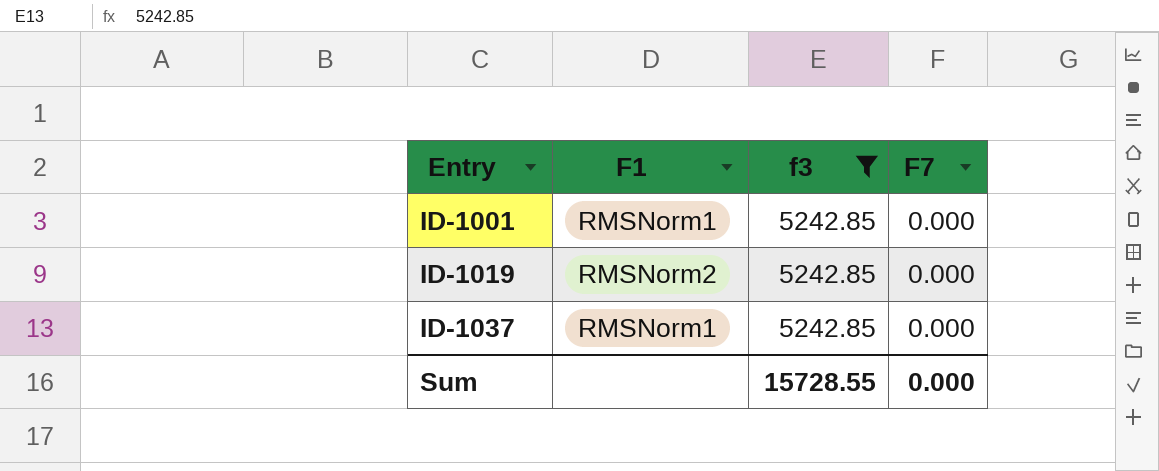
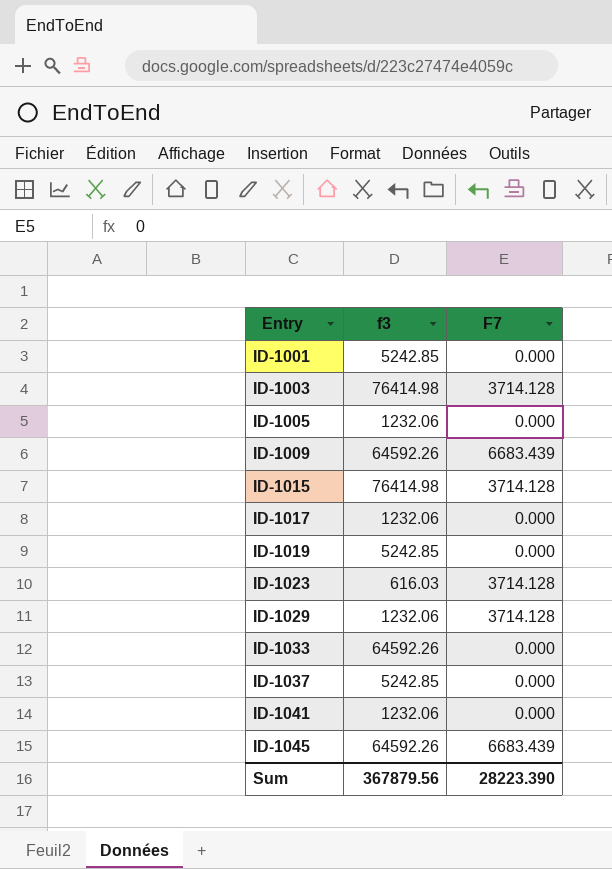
filter: f3 = 5242.85 -> none
column F1 | position: 2 -> none
Sum | f3: 15728.55 -> 367879.56
Sum | F7: 0.000 -> 28223.390

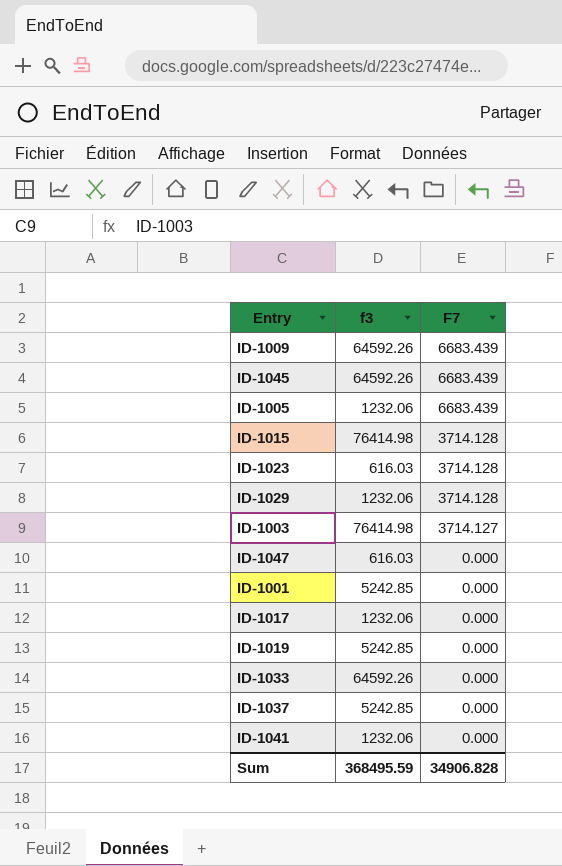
row order: Entry ascending -> F7 descending
ID-1005 | F7: 0.000 -> 6683.439
ID-1003 | F7: 3714.128 -> 3714.127
row ID-1047: none -> 616.03 | 0.000
Sum | f3: 367879.56 -> 368495.59
Sum | F7: 28223.390 -> 34906.828

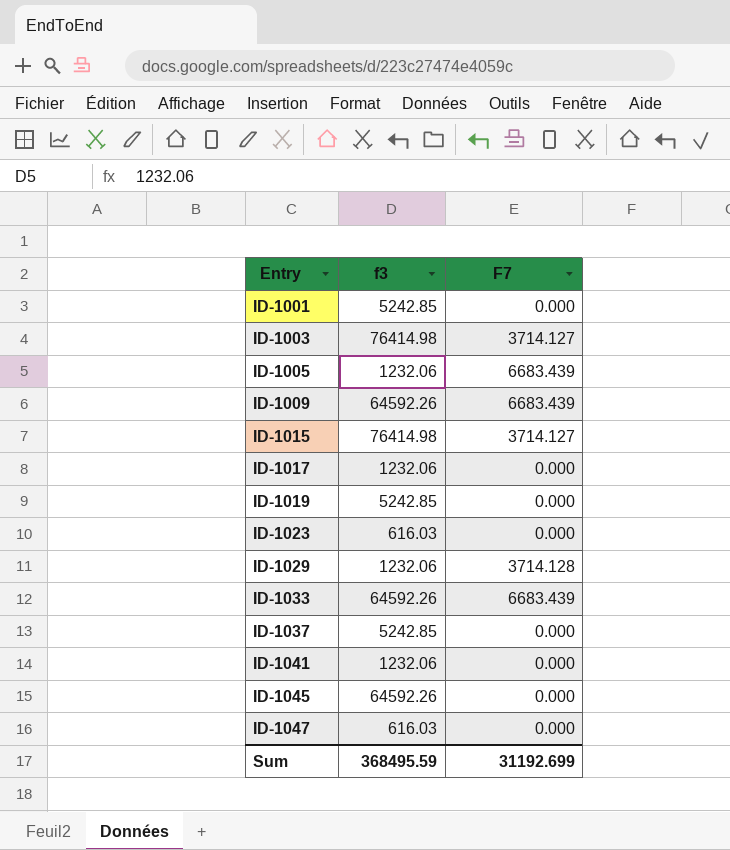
row order: F7 descending -> Entry ascending
ID-1015 | F7: 3714.128 -> 3714.127
ID-1023 | F7: 3714.128 -> 0.000
ID-1033 | F7: 0.000 -> 6683.439
ID-1045 | F7: 6683.439 -> 0.000
Sum | F7: 34906.828 -> 31192.699

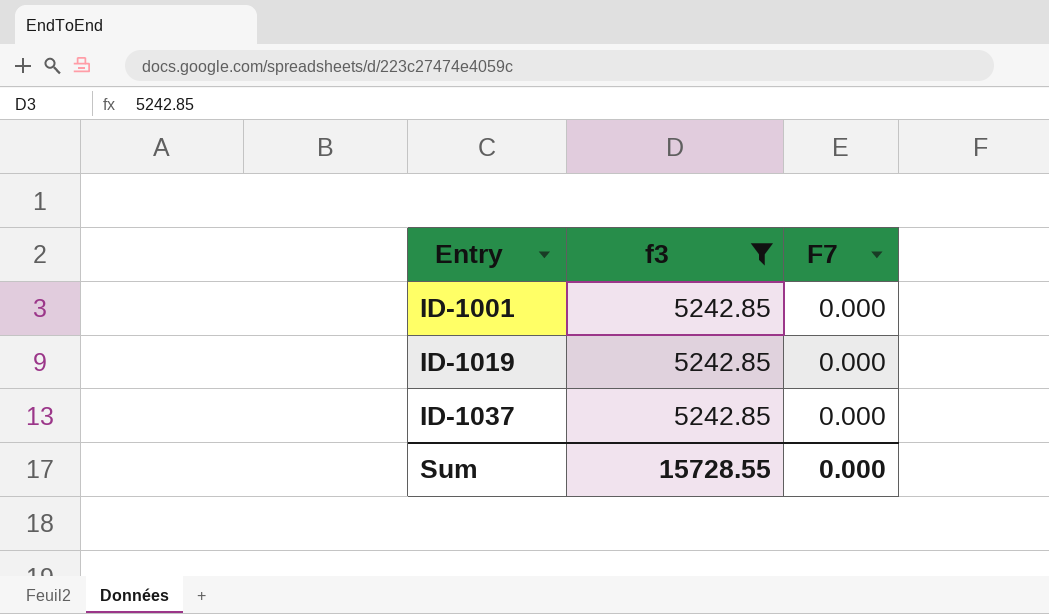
filter: none -> f3 = 5242.85
Sum | f3: 368495.59 -> 15728.55
Sum | F7: 31192.699 -> 0.000

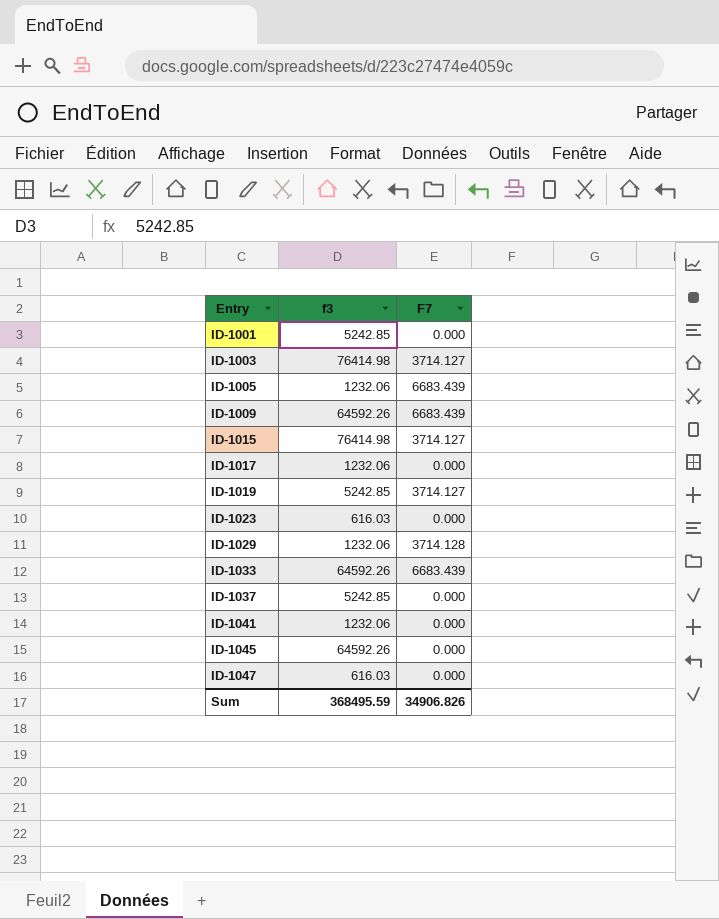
filter: f3 = 5242.85 -> none
ID-1019 | F7: 0.000 -> 3714.127
Sum | f3: 15728.55 -> 368495.59
Sum | F7: 0.000 -> 34906.826

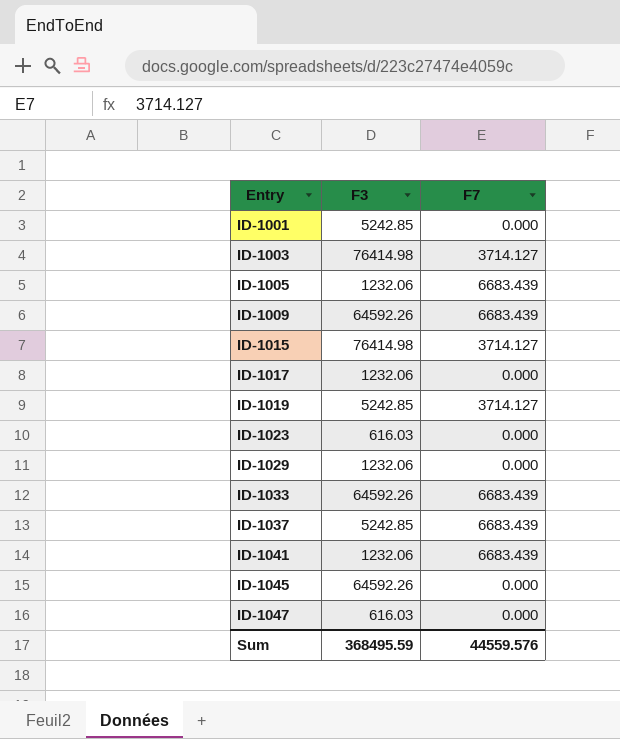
column name: f3 -> F3
ID-1029 | F7: 3714.128 -> 0.000
ID-1037 | F7: 0.000 -> 6683.439
ID-1041 | F7: 0.000 -> 6683.439
Sum | F7: 34906.826 -> 44559.576

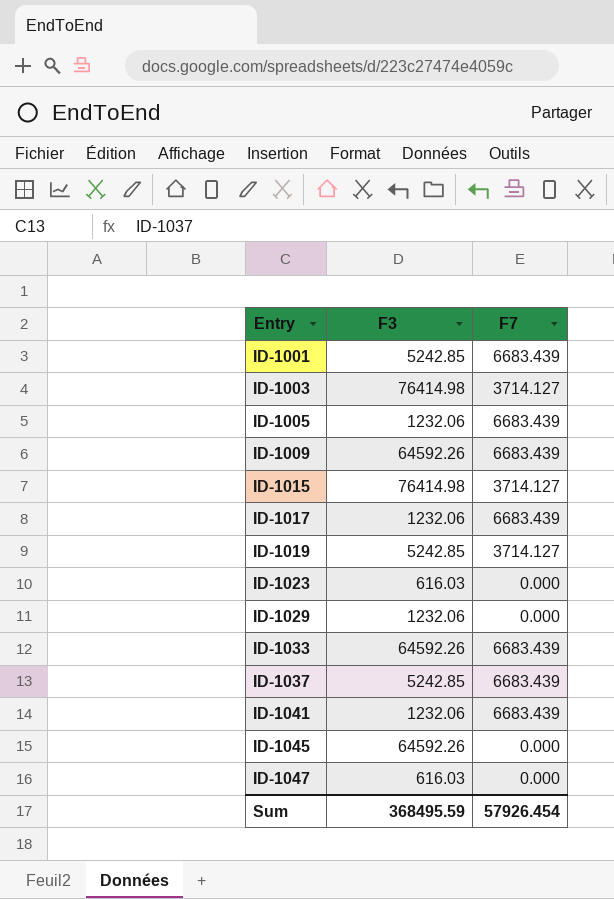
ID-1001 | F7: 0.000 -> 6683.439
ID-1017 | F7: 0.000 -> 6683.439
Sum | F7: 44559.576 -> 57926.454

